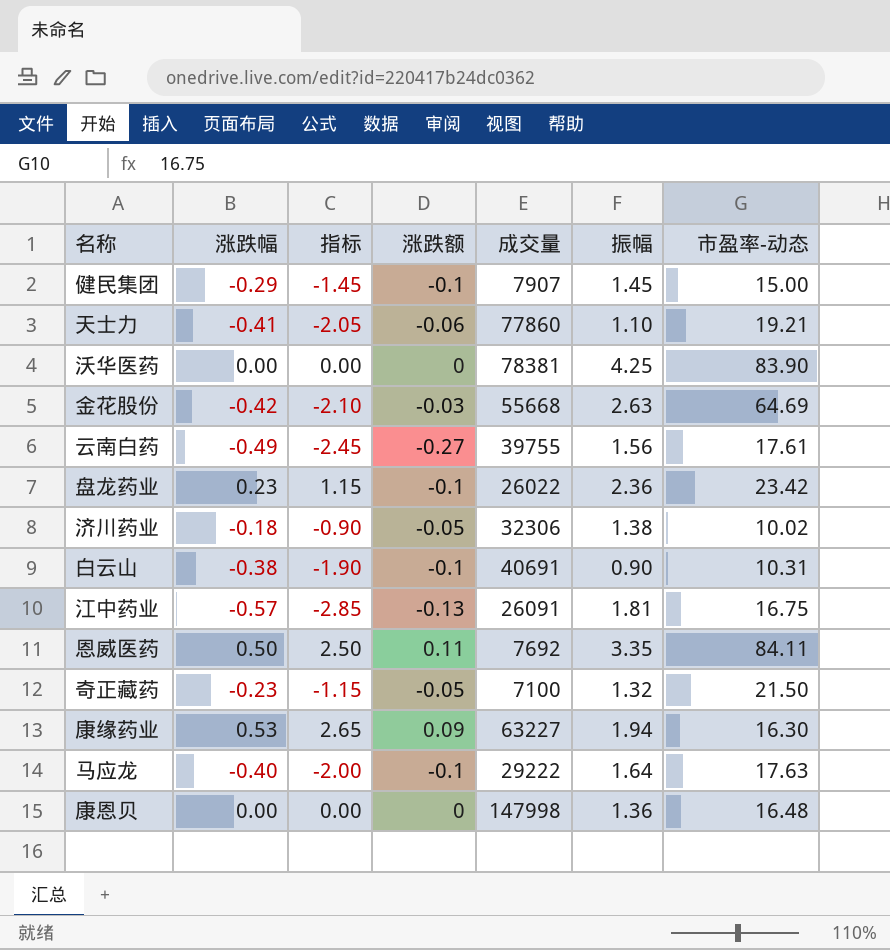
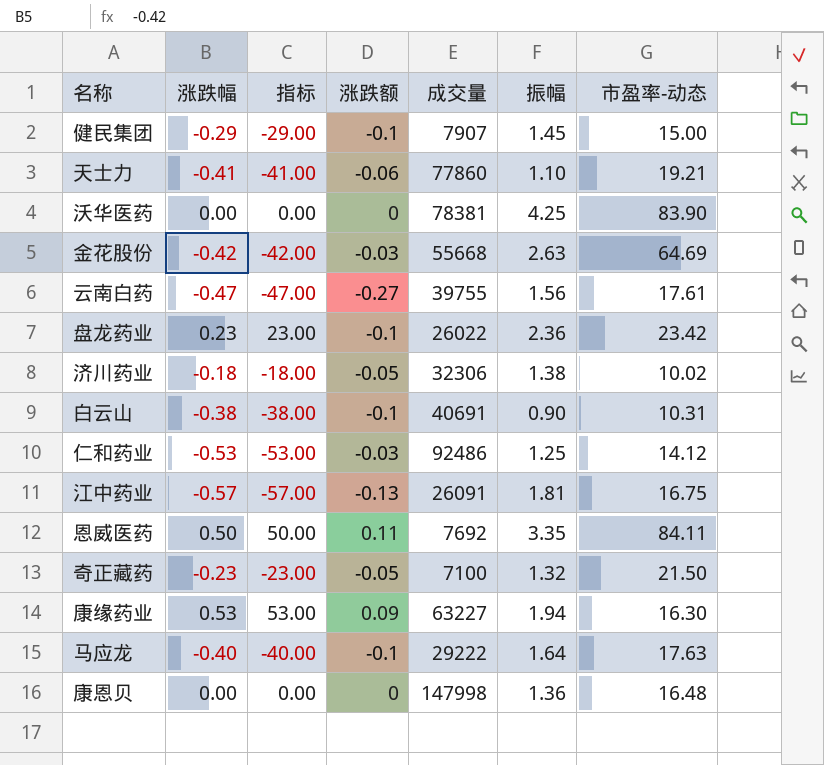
column 指标 | formula: [涨跌幅] * 5 -> [涨跌幅] * 100
云南白药 | 涨跌幅: -0.49 -> -0.47
row 仁和药业: none -> -0.53 | -53.00 | -0.03 | 92486 | 1.25 | 14.12

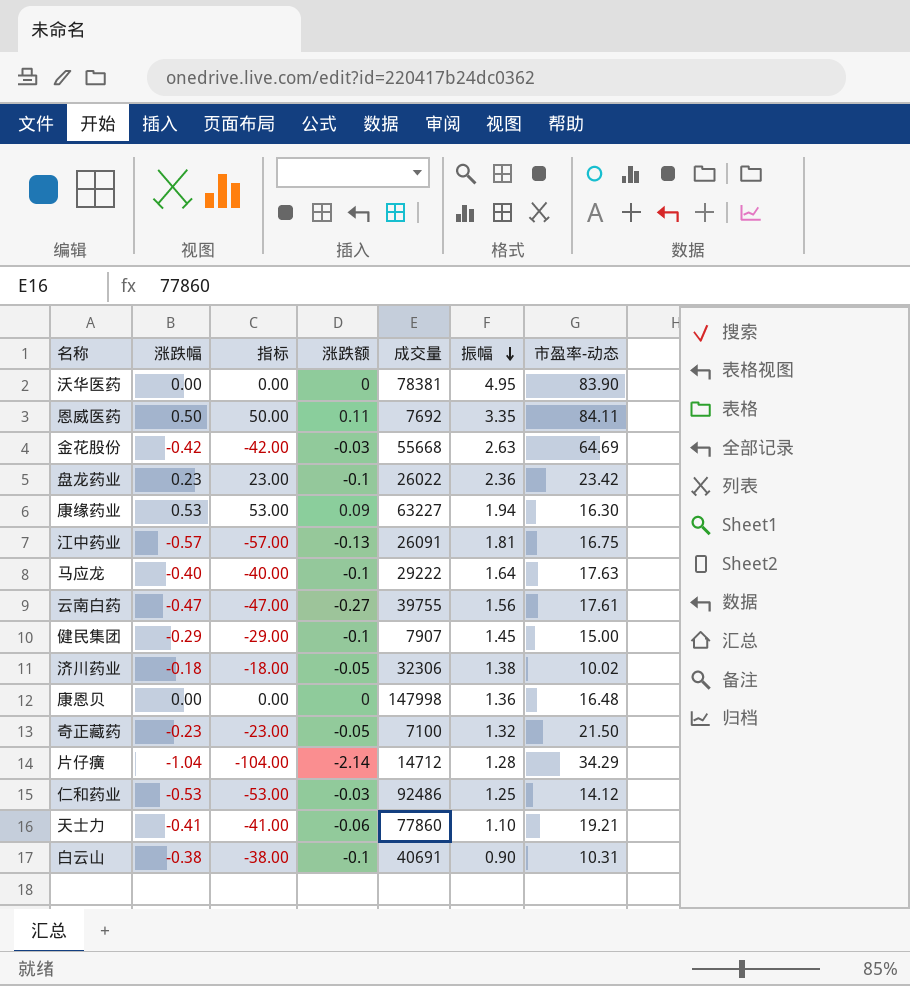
row order: none -> 振幅 descending
沃华医药 | 振幅: 4.25 -> 4.95
row 片仔癀: none -> -1.04 | -104.00 | -2.14 | 14712 | 1.28 | 34.29

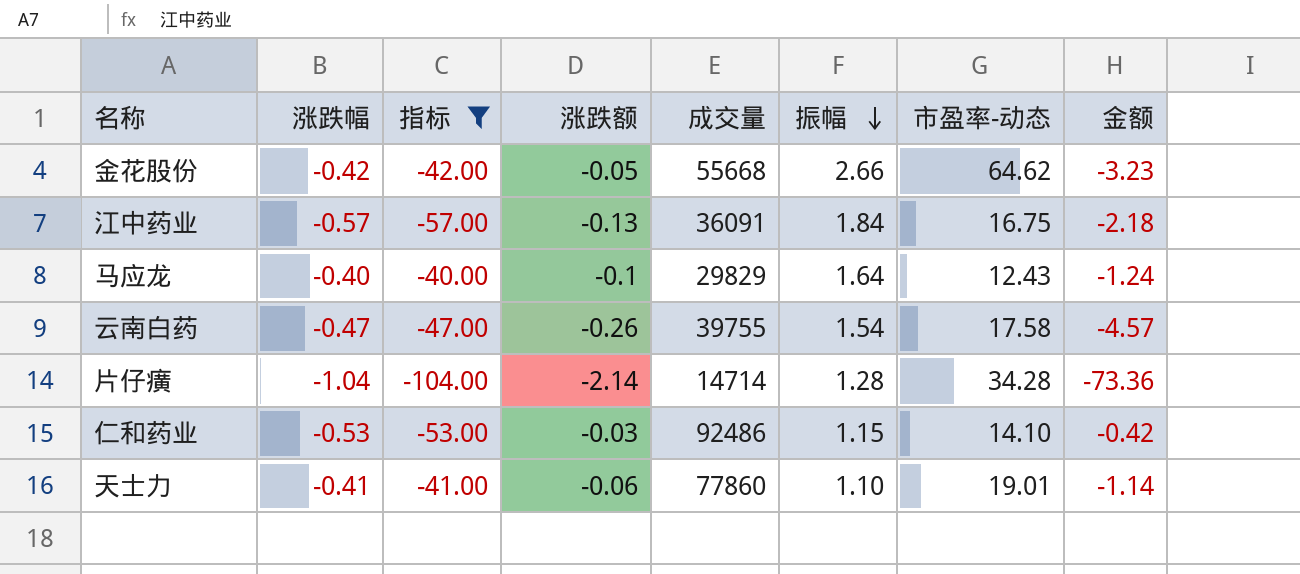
filter: none -> 指标 <= -40.00
column 金额 | formula: none -> [涨跌额] * [市盈率-动态]
金花股份 | 涨跌额: -0.03 -> -0.05
金花股份 | 振幅: 2.63 -> 2.66
金花股份 | 市盈率-动态: 64.69 -> 64.62
江中药业 | 成交量: 26091 -> 36091
江中药业 | 振幅: 1.81 -> 1.84
马应龙 | 成交量: 29222 -> 29829
马应龙 | 市盈率-动态: 17.63 -> 12.43
云南白药 | 涨跌额: -0.27 -> -0.26
云南白药 | 振幅: 1.56 -> 1.54
云南白药 | 市盈率-动态: 17.61 -> 17.58
片仔癀 | 成交量: 14712 -> 14714
片仔癀 | 市盈率-动态: 34.29 -> 34.28
仁和药业 | 振幅: 1.25 -> 1.15
仁和药业 | 市盈率-动态: 14.12 -> 14.10
天士力 | 市盈率-动态: 19.21 -> 19.01

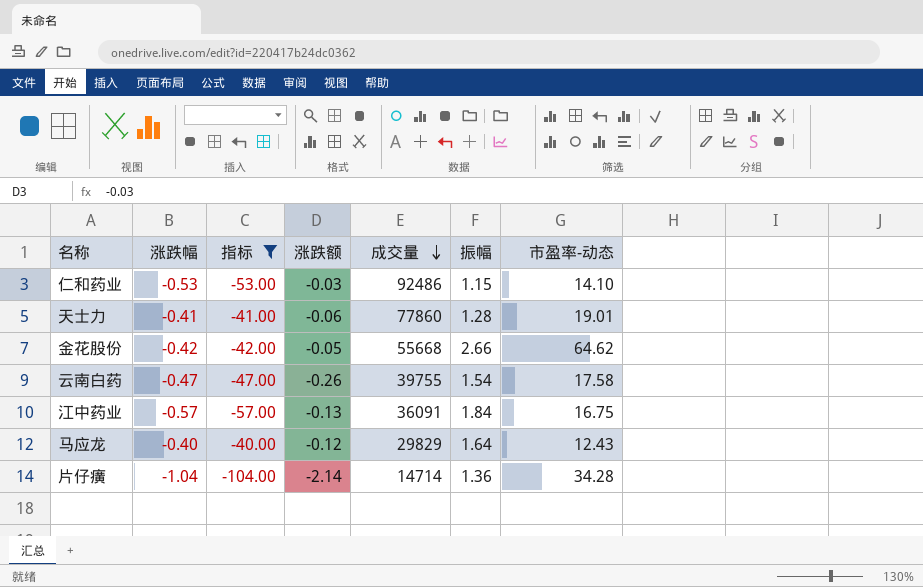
row order: 振幅 descending -> 成交量 descending
column 金额 | formula: [涨跌额] * [市盈率-动态] -> none
天士力 | 振幅: 1.10 -> 1.28
马应龙 | 涨跌额: -0.1 -> -0.12
片仔癀 | 振幅: 1.28 -> 1.36

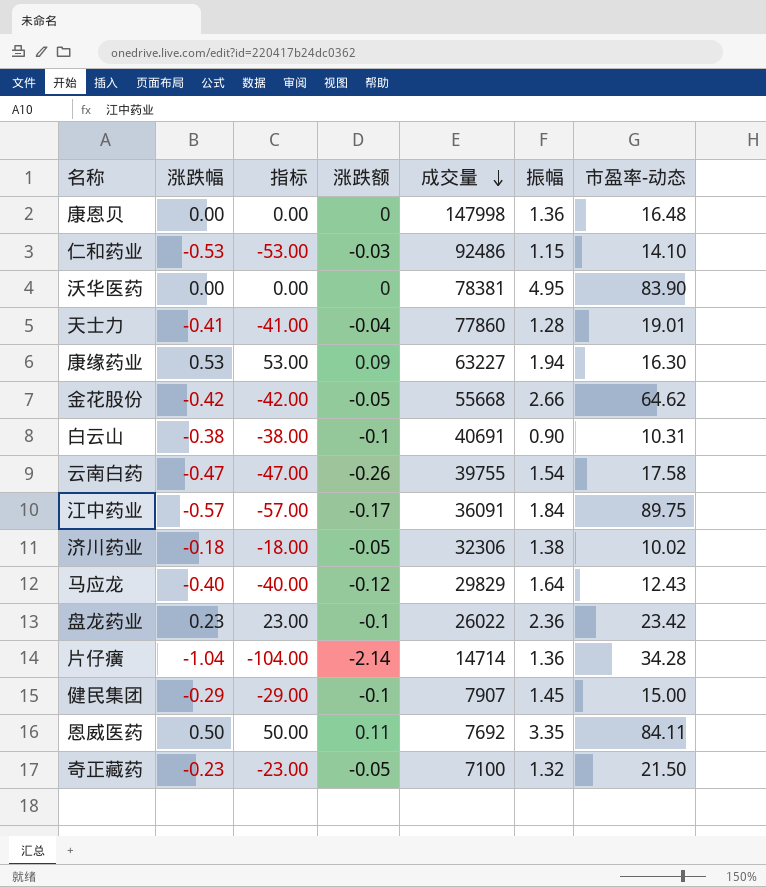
filter: 指标 <= -40.00 -> none
天士力 | 涨跌额: -0.06 -> -0.04
江中药业 | 涨跌额: -0.13 -> -0.17
江中药业 | 市盈率-动态: 16.75 -> 89.75

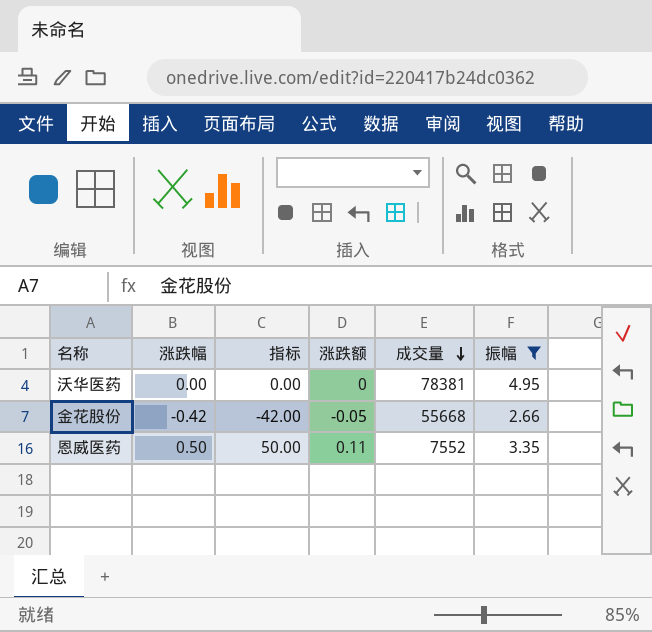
filter: none -> 振幅 >= 2.66
column 市盈率-动态 | position: 7 -> none
恩威医药 | 成交量: 7692 -> 7552

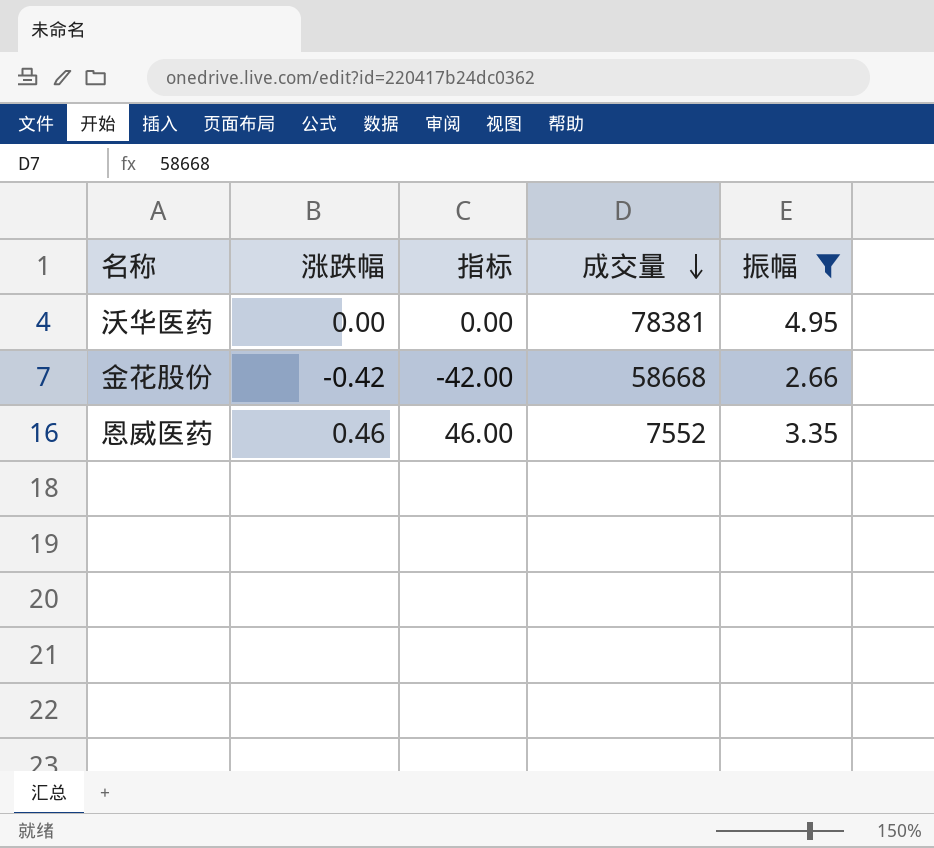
column 涨跌额 | position: 4 -> none
金花股份 | 成交量: 55668 -> 58668
恩威医药 | 涨跌幅: 0.50 -> 0.46
恩威医药 | 指标: 50.00 -> 46.00

